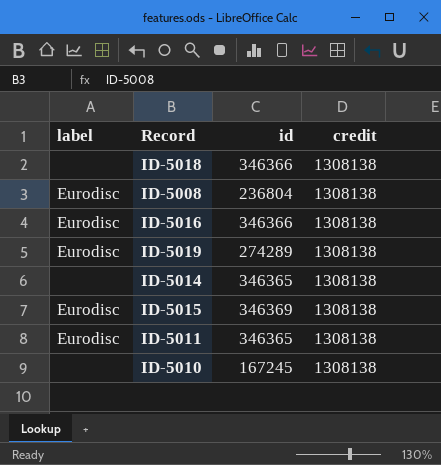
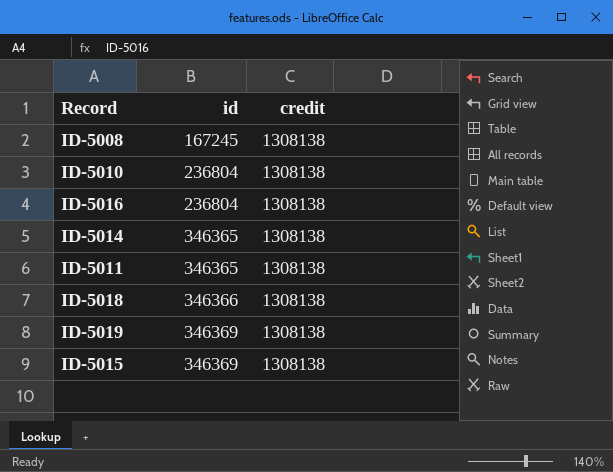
row order: none -> id ascending
column label | position: 1 -> none
ID-5008 | id: 236804 -> 167245
ID-5010 | id: 167245 -> 236804
ID-5016 | id: 346366 -> 236804
ID-5019 | id: 274289 -> 346369

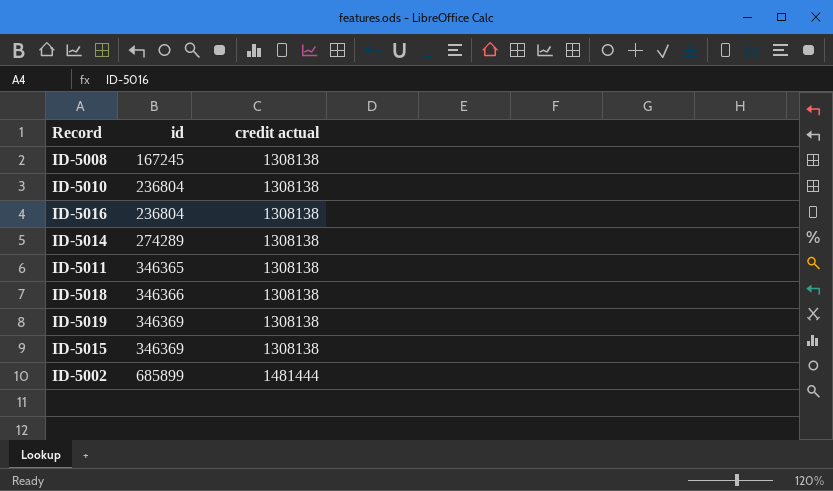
column name: credit -> credit actual
ID-5014 | id: 346365 -> 274289
row ID-5002: none -> 685899 | 1481444

